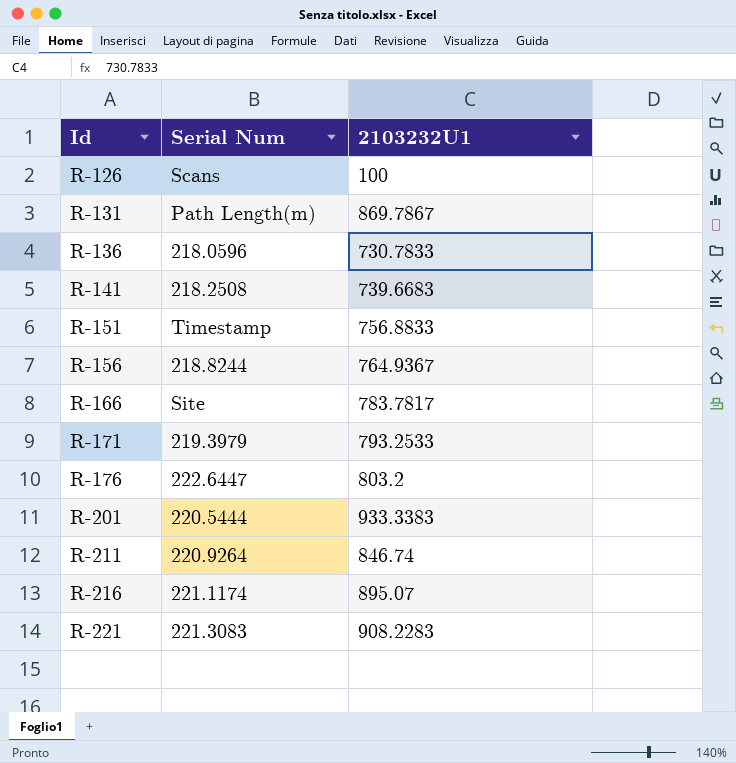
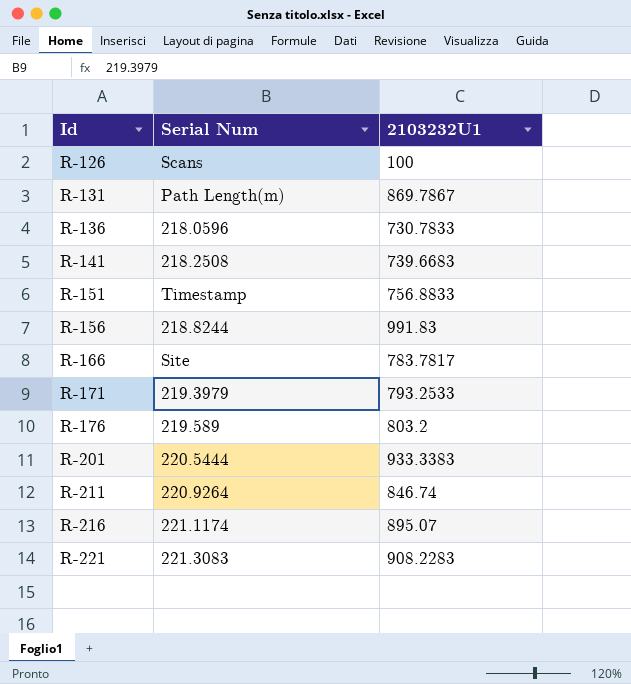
R-156 | 2103232U1: 764.9367 -> 991.83
R-176 | Serial Num: 222.6447 -> 219.589

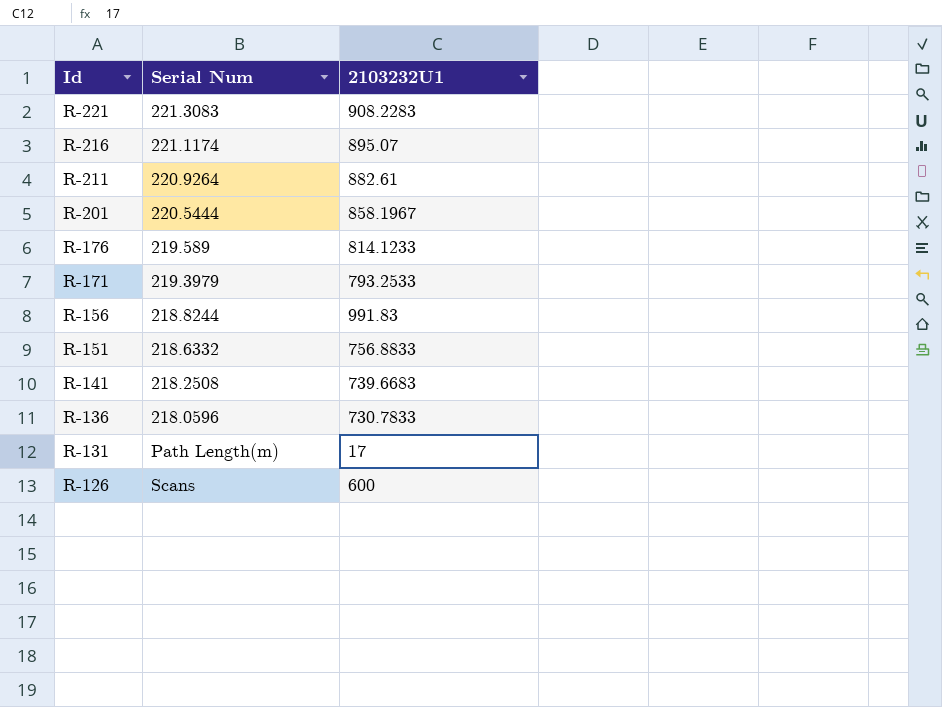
row order: Id ascending -> Id descending
row R-166: Site | 783.7817 -> none
R-211 | 2103232U1: 846.74 -> 882.61
R-201 | 2103232U1: 933.3383 -> 858.1967
R-176 | 2103232U1: 803.2 -> 814.1233
R-151 | Serial Num: Timestamp -> 218.6332
R-131 | 2103232U1: 869.7867 -> 17
R-126 | 2103232U1: 100 -> 600

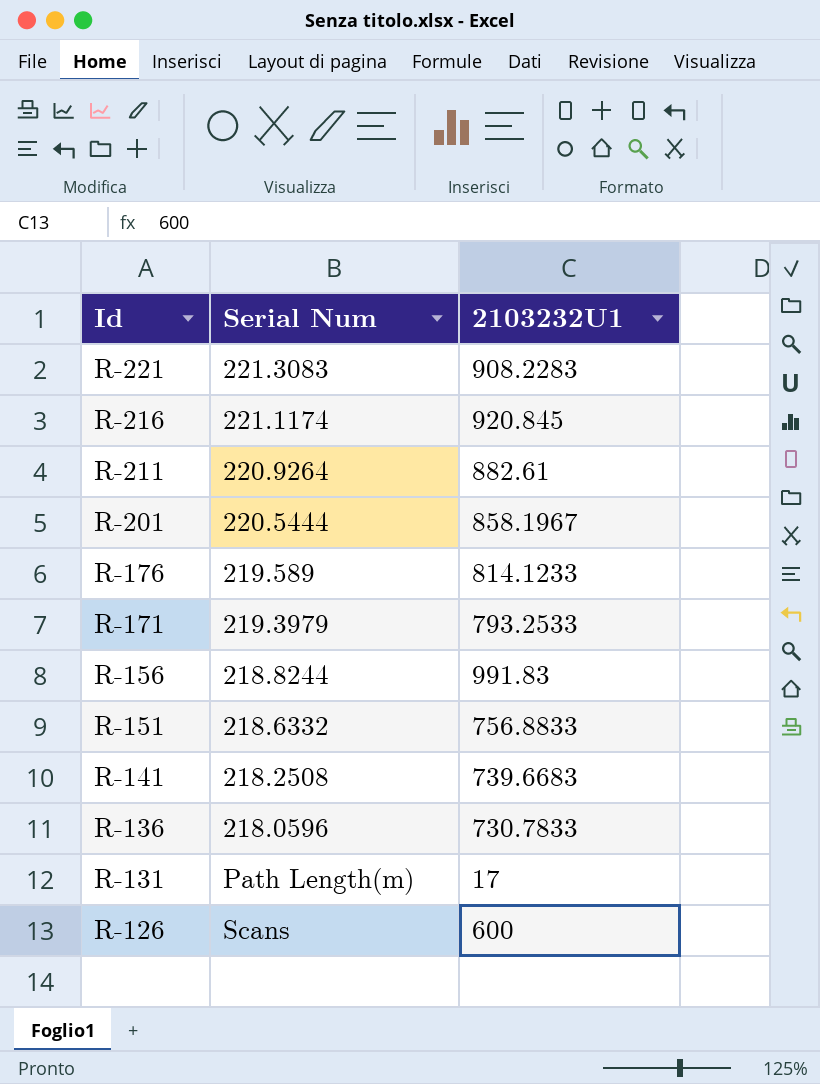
R-216 | 2103232U1: 895.07 -> 920.845

